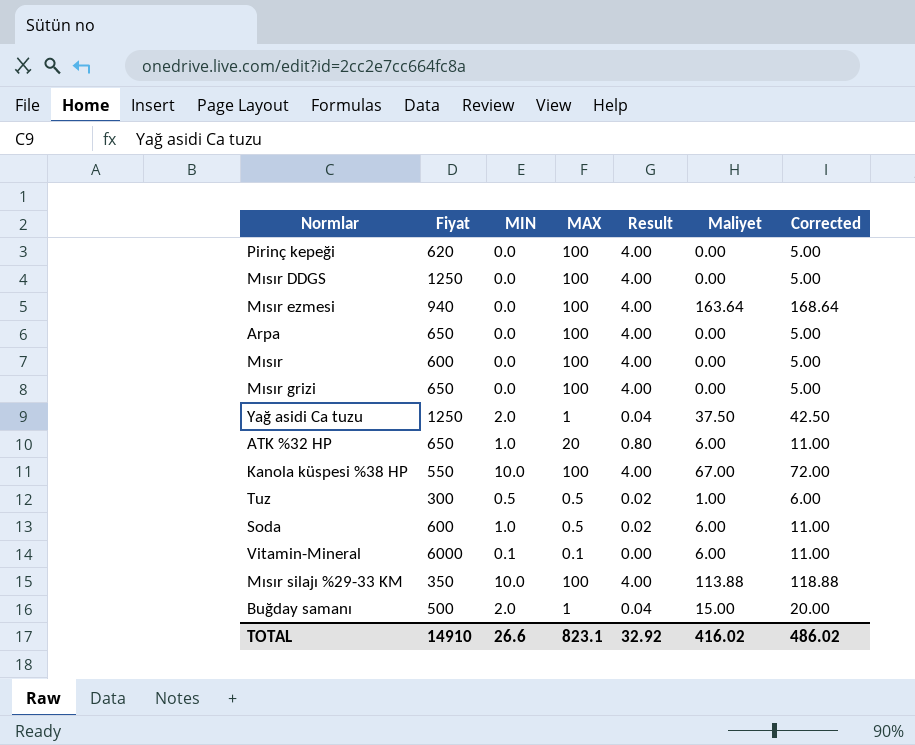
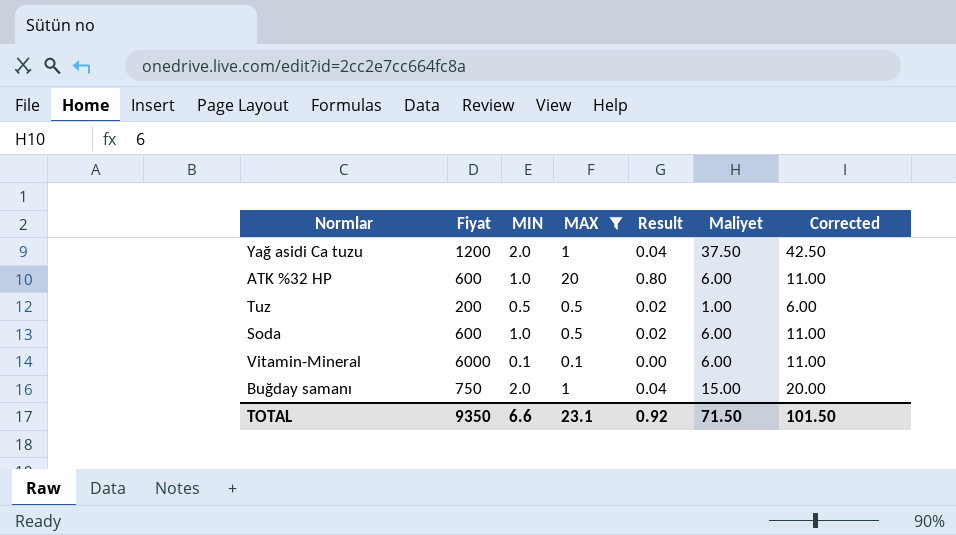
filter: none -> MAX != 100
Yağ asidi Ca tuzu | Fiyat: 1250 -> 1200
ATK %32 HP | Fiyat: 650 -> 600
Tuz | Fiyat: 300 -> 200
Buğday samanı | Fiyat: 500 -> 750
TOTAL | Fiyat: 14910 -> 9350
TOTAL | MIN: 26.6 -> 6.6
TOTAL | MAX: 823.1 -> 23.1
TOTAL | Result: 32.92 -> 0.92
TOTAL | Maliyet: 416.02 -> 71.50
TOTAL | Corrected: 486.02 -> 101.50

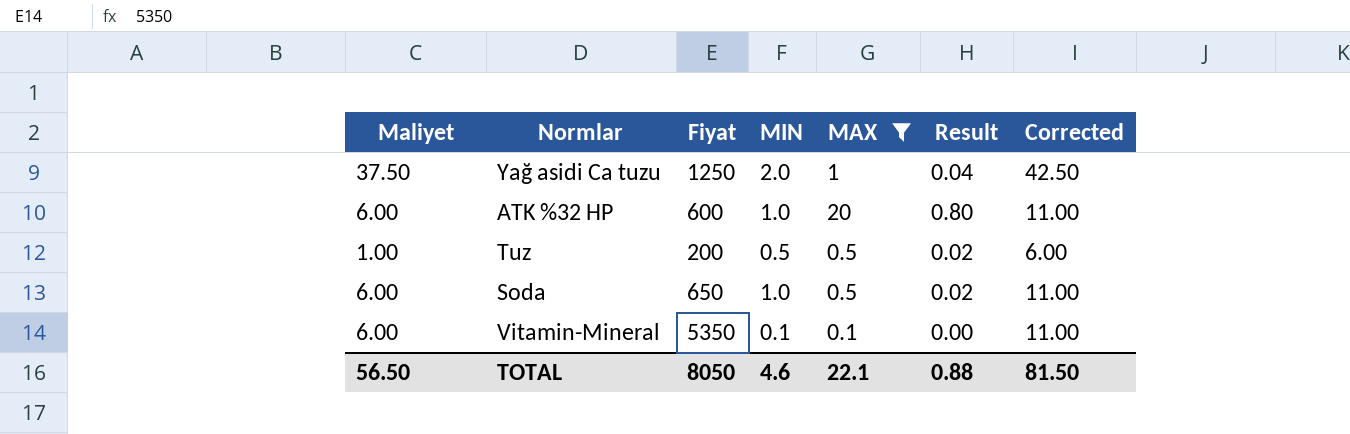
column Maliyet | position: 6 -> 1
row Buğday samanı: 750 | 2.0 | 1 | 0.04 | 15.00 | 20.00 -> none
Yağ asidi Ca tuzu | Fiyat: 1200 -> 1250
Soda | Fiyat: 600 -> 650
Vitamin-Mineral | Fiyat: 6000 -> 5350
TOTAL | Maliyet: 71.50 -> 56.50
TOTAL | Fiyat: 9350 -> 8050
TOTAL | MIN: 6.6 -> 4.6
TOTAL | MAX: 23.1 -> 22.1
TOTAL | Result: 0.92 -> 0.88
TOTAL | Corrected: 101.50 -> 81.50

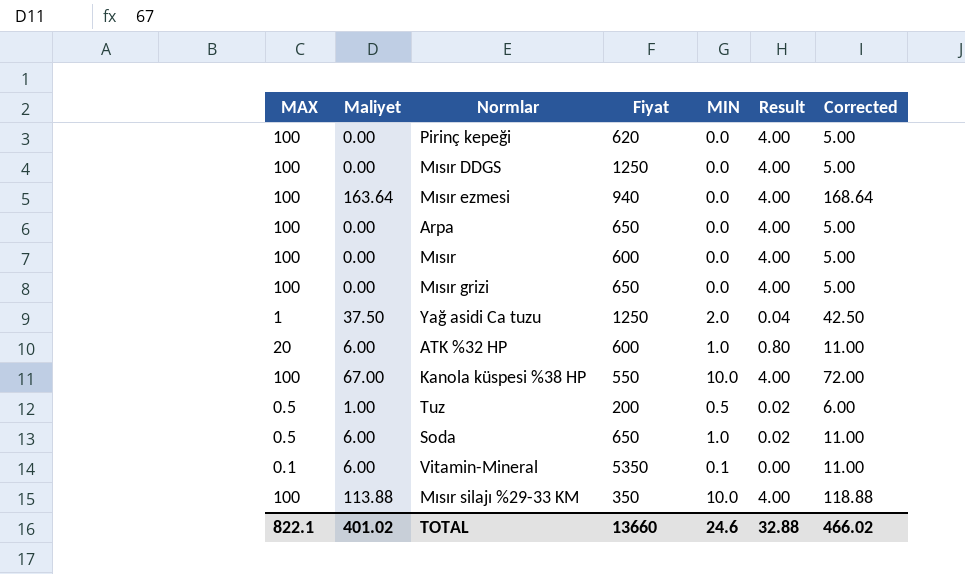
filter: MAX != 100 -> none
column MAX | position: 5 -> 1
TOTAL | MAX: 22.1 -> 822.1
TOTAL | Maliyet: 56.50 -> 401.02
TOTAL | Fiyat: 8050 -> 13660
TOTAL | MIN: 4.6 -> 24.6
TOTAL | Result: 0.88 -> 32.88
TOTAL | Corrected: 81.50 -> 466.02

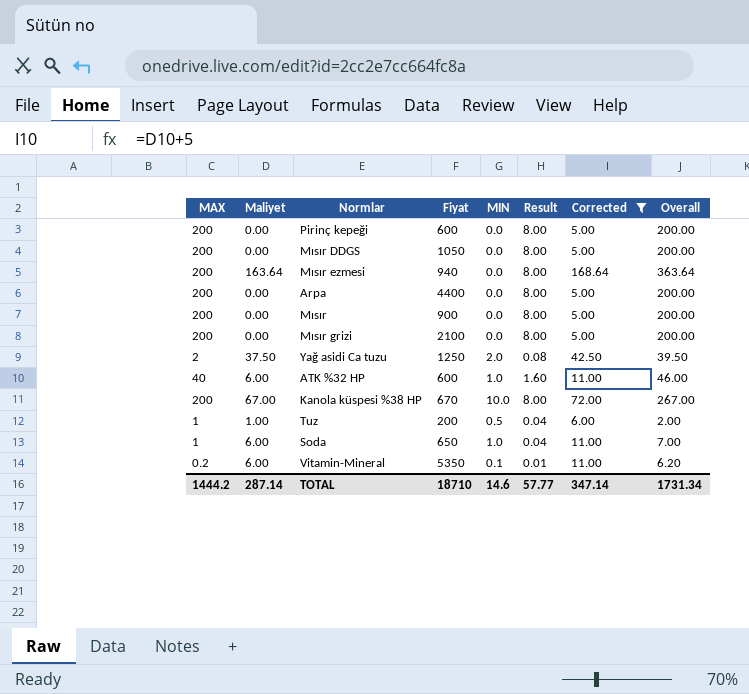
filter: none -> Corrected != 118.88
column Overall | formula: none -> [MAX] + [Maliyet]
Pirinç kepeği | MAX: 100 -> 200
Pirinç kepeği | Fiyat: 620 -> 600
Pirinç kepeği | Result: 4.00 -> 8.00
Mısır DDGS | MAX: 100 -> 200
Mısır DDGS | Fiyat: 1250 -> 1050
Mısır DDGS | Result: 4.00 -> 8.00
Mısır ezmesi | MAX: 100 -> 200
Mısır ezmesi | Result: 4.00 -> 8.00
Arpa | MAX: 100 -> 200
Arpa | Fiyat: 650 -> 4400
Arpa | Result: 4.00 -> 8.00
Mısır | MAX: 100 -> 200
Mısır | Fiyat: 600 -> 900
Mısır | Result: 4.00 -> 8.00
Mısır grizi | MAX: 100 -> 200
Mısır grizi | Fiyat: 650 -> 2100
Mısır grizi | Result: 4.00 -> 8.00
Yağ asidi Ca tuzu | MAX: 1 -> 2
Yağ asidi Ca tuzu | Result: 0.04 -> 0.08
ATK %32 HP | MAX: 20 -> 40
ATK %32 HP | Result: 0.80 -> 1.60
Kanola küspesi %38 HP | MAX: 100 -> 200
Kanola küspesi %38 HP | Fiyat: 550 -> 670
Kanola küspesi %38 HP | Result: 4.00 -> 8.00
Tuz | MAX: 0.5 -> 1
Tuz | Result: 0.02 -> 0.04
Soda | MAX: 0.5 -> 1
Soda | Result: 0.02 -> 0.04
Vitamin-Mineral | MAX: 0.1 -> 0.2
Vitamin-Mineral | Result: 0.00 -> 0.01
TOTAL | MAX: 822.1 -> 1444.2
TOTAL | Maliyet: 401.02 -> 287.14
TOTAL | Fiyat: 13660 -> 18710
TOTAL | MIN: 24.6 -> 14.6
TOTAL | Result: 32.88 -> 57.77
TOTAL | Corrected: 466.02 -> 347.14

